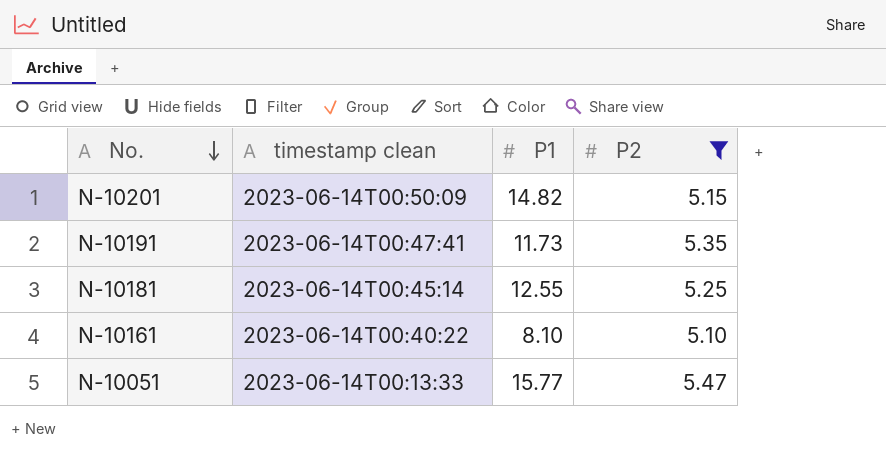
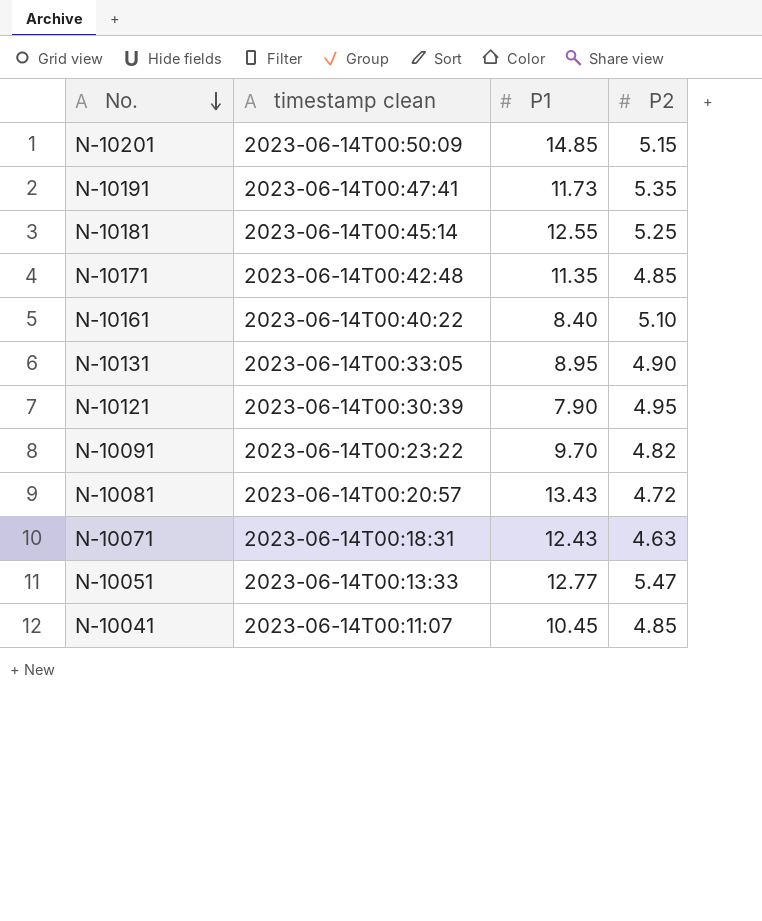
filter: P2 >= 5.10 -> none
N-10201 | P1: 14.82 -> 14.85
N-10161 | P1: 8.10 -> 8.40
N-10051 | P1: 15.77 -> 12.77

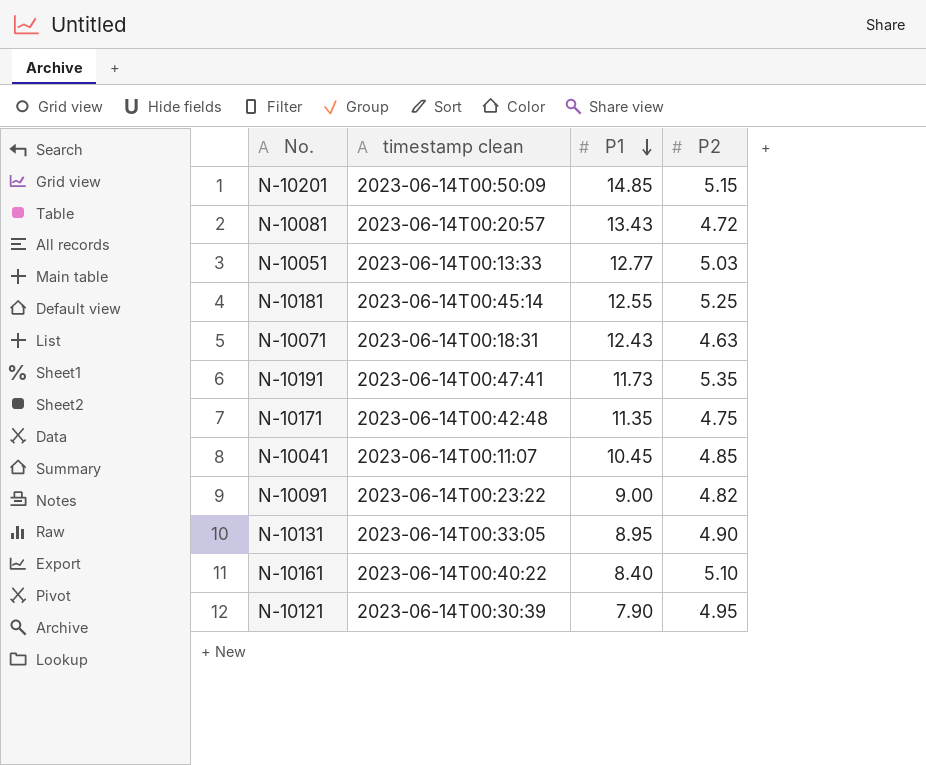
row order: No. descending -> P1 descending
N-10051 | P2: 5.47 -> 5.03
N-10171 | P2: 4.85 -> 4.75
N-10091 | P1: 9.70 -> 9.00

